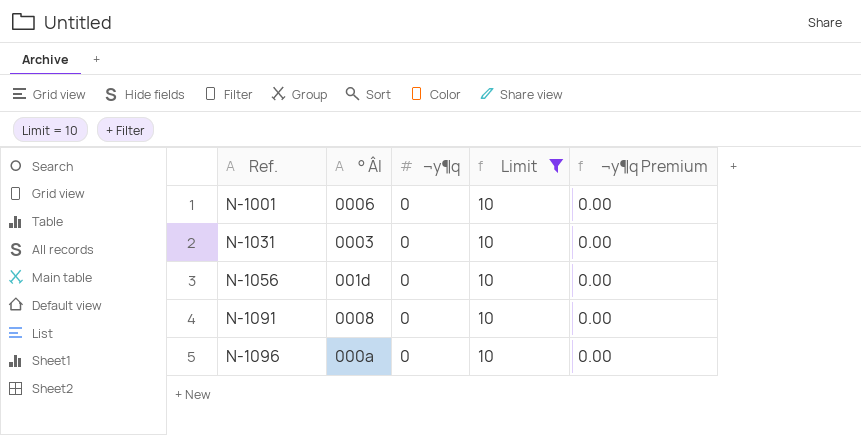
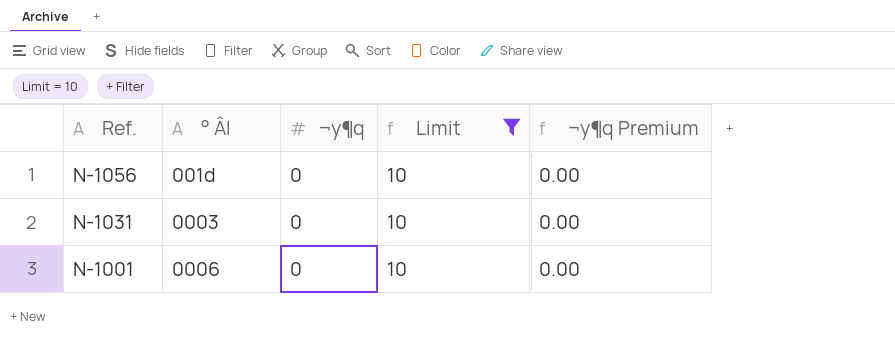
row order: Ref. ascending -> Ref. descending
row N-1091: 0008 | 0 | 10 | 0.00 -> none
row N-1096: 000a | 0 | 10 | 0.00 -> none

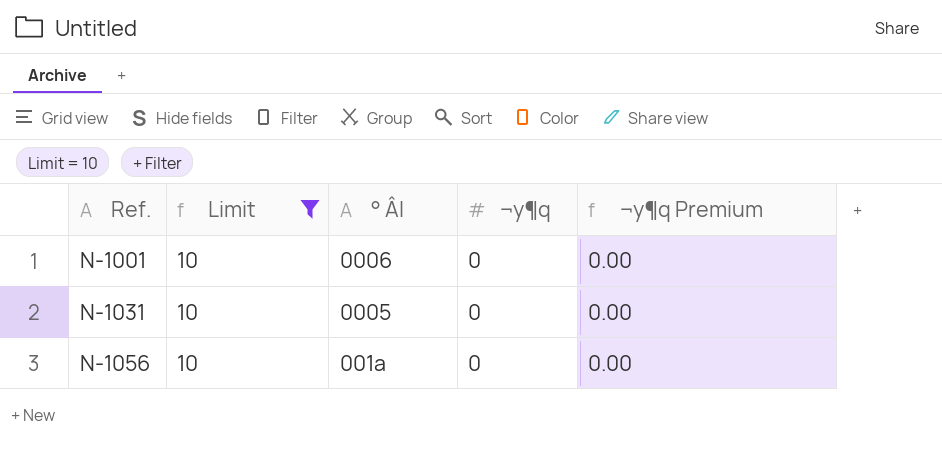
row order: Ref. descending -> Ref. ascending
column Limit | position: 4 -> 2
N-1031 | ° ÂI: 0003 -> 0005
N-1056 | ° ÂI: 001d -> 001a

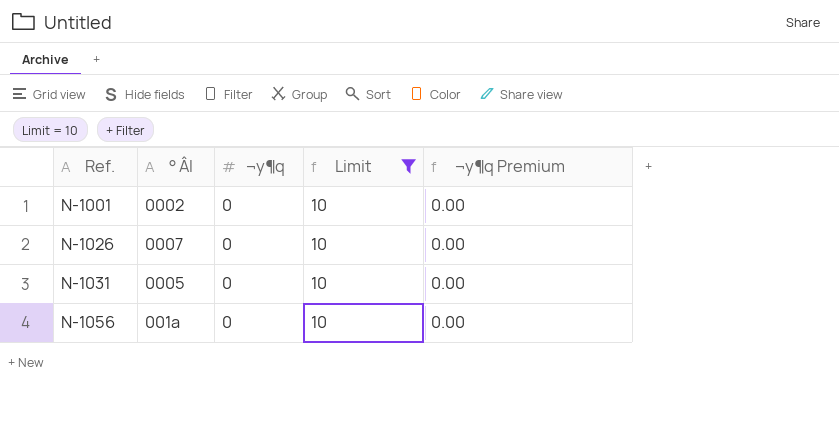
column Limit | position: 2 -> 4
N-1001 | ° ÂI: 0006 -> 0002
row N-1026: none -> 0007 | 0 | 10 | 0.00

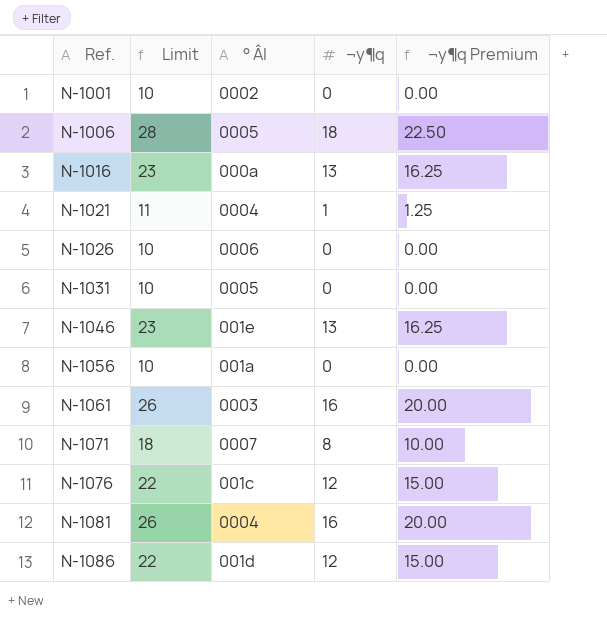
filter: Limit = 10 -> none
column Limit | position: 4 -> 2
N-1026 | ° ÂI: 0007 -> 0006

